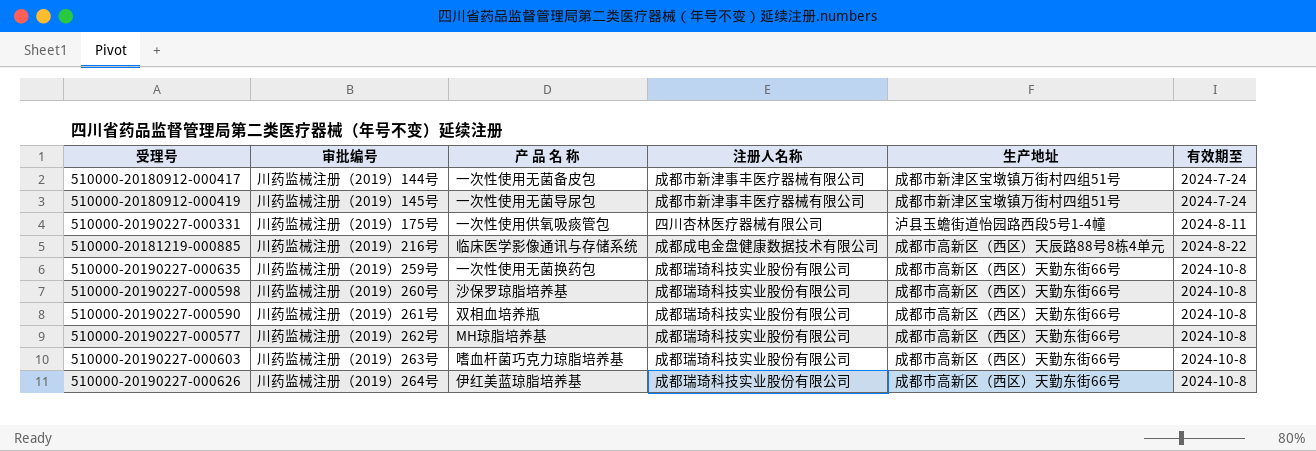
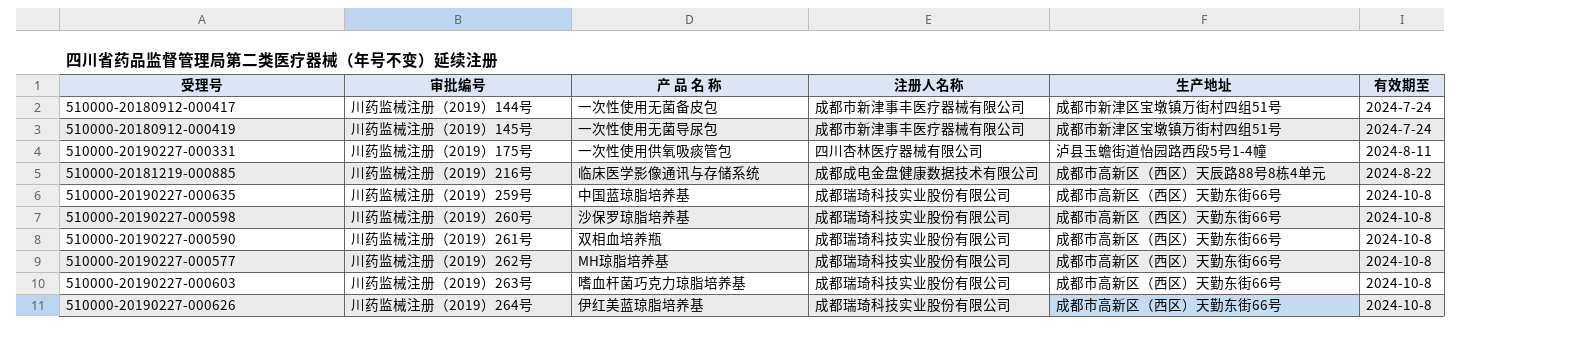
510000-20190227-000635 | 产 品 名 称: 一次性使用无菌换药包 -> 中国蓝琼脂培养基

